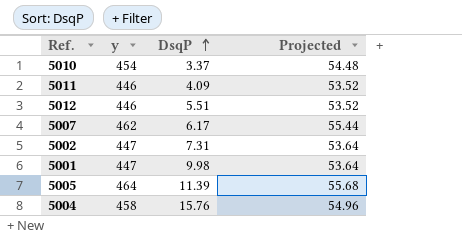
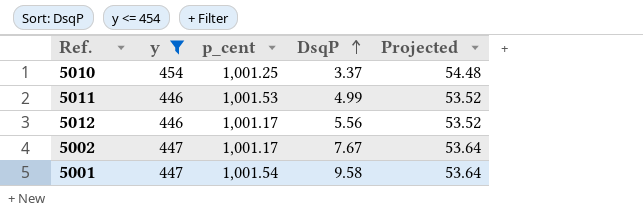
filter: none -> y <= 454
column p_cent | position: none -> 3
5011 | DsqP: 4.09 -> 4.99
5012 | DsqP: 5.51 -> 5.56
5002 | DsqP: 7.31 -> 7.67
5001 | DsqP: 9.98 -> 9.58

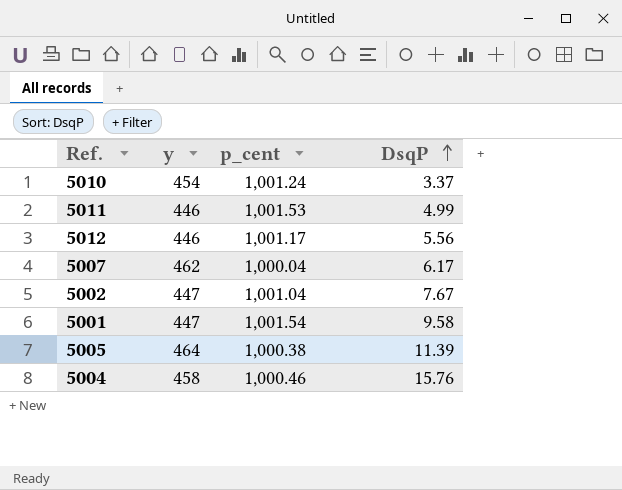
filter: y <= 454 -> none
column Projected | formula: [y] * 0.12 -> none
5010 | p_cent: 1,001.25 -> 1,001.24
5002 | p_cent: 1,001.17 -> 1,001.04

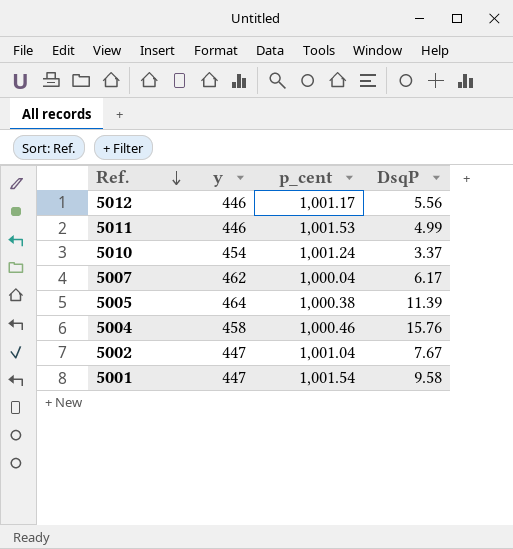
row order: DsqP ascending -> Ref. descending

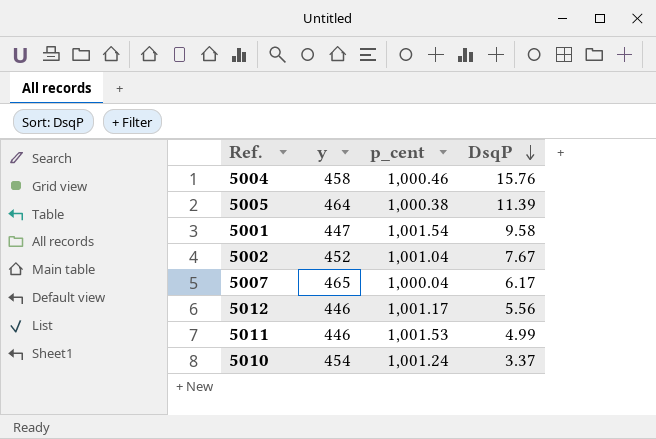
row order: Ref. descending -> DsqP descending
5002 | y: 447 -> 452
5007 | y: 462 -> 465

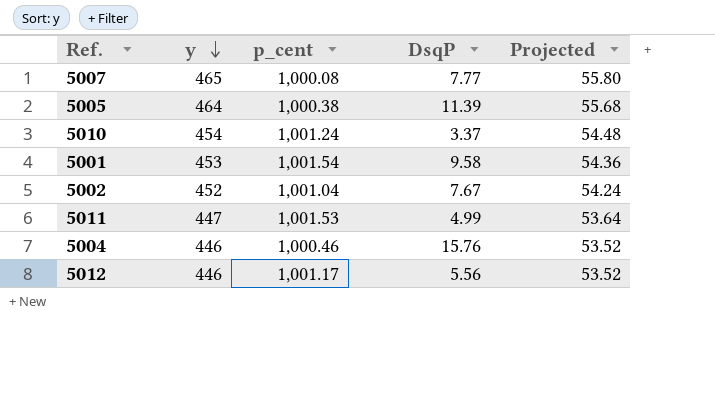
row order: DsqP descending -> y descending
column Projected | formula: none -> [y] * 0.12
5007 | p_cent: 1,000.04 -> 1,000.08
5007 | DsqP: 6.17 -> 7.77
5001 | y: 447 -> 453
5011 | y: 446 -> 447
5004 | y: 458 -> 446

